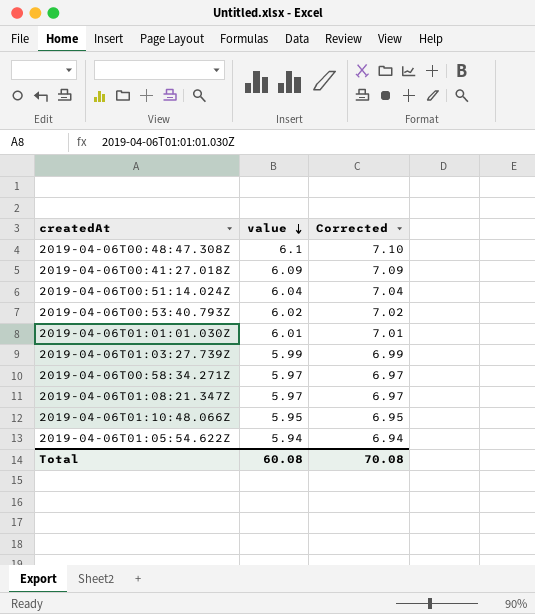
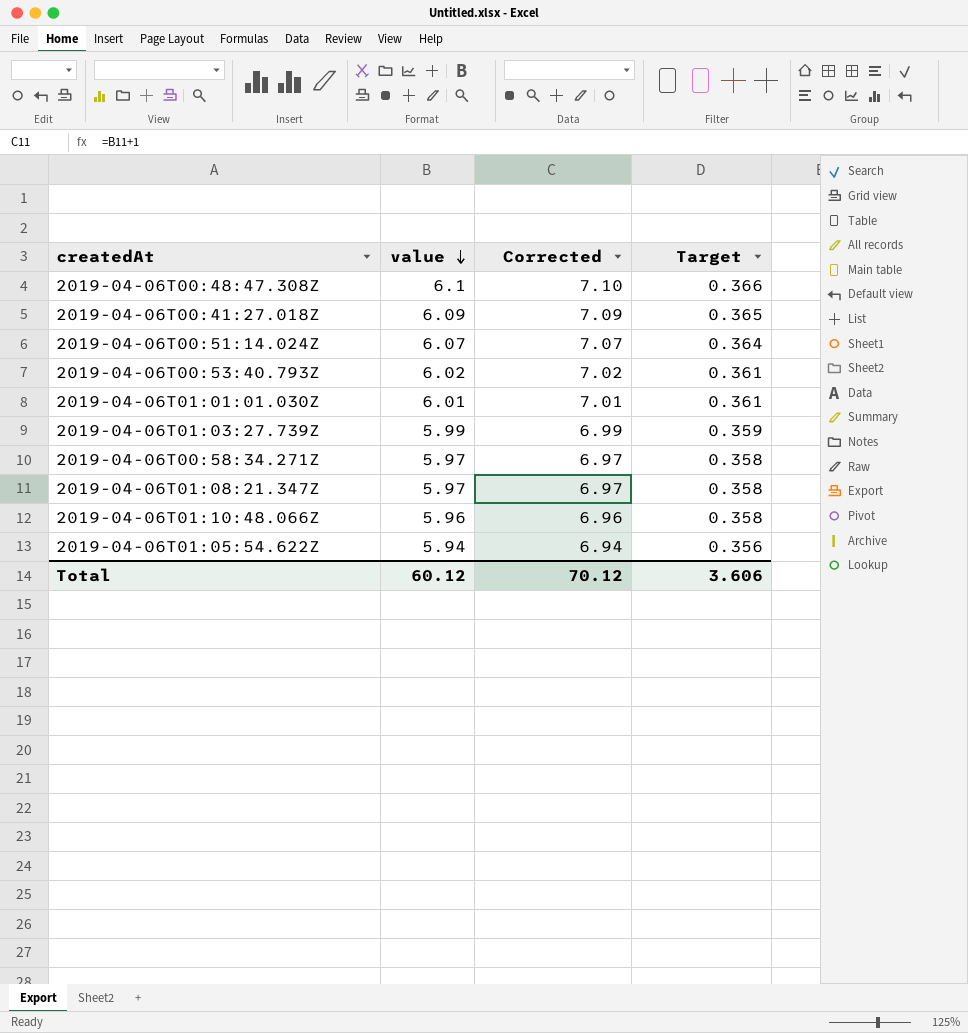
column Target | formula: none -> [value] * 0.06
2019-04-06T00:51:14.024Z | value: 6.04 -> 6.07
2019-04-06T00:51:14.024Z | Corrected: 7.04 -> 7.07
2019-04-06T01:10:48.066Z | value: 5.95 -> 5.96
2019-04-06T01:10:48.066Z | Corrected: 6.95 -> 6.96
Total | value: 60.08 -> 60.12
Total | Corrected: 70.08 -> 70.12

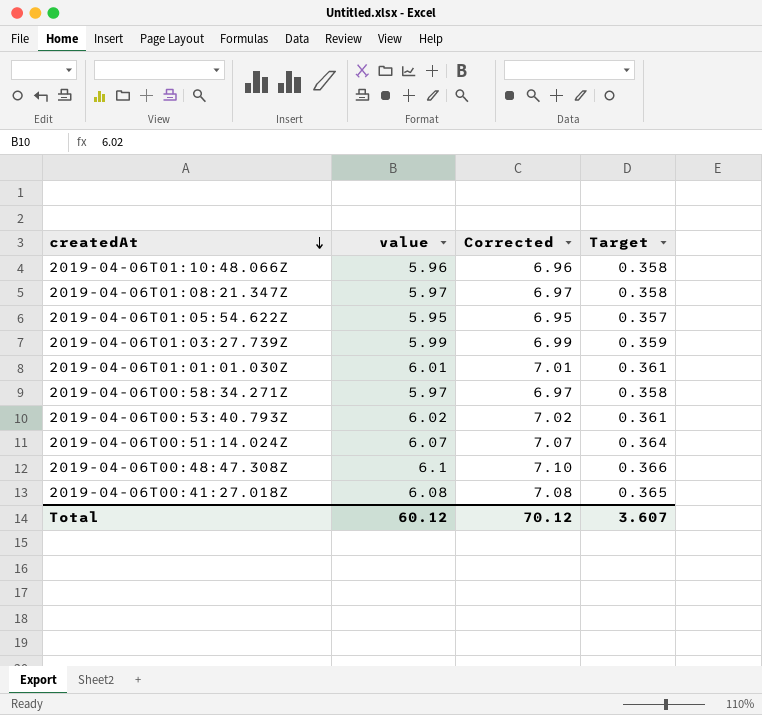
row order: value descending -> createdAt descending
2019-04-06T01:05:54.622Z | value: 5.94 -> 5.95
2019-04-06T01:05:54.622Z | Corrected: 6.94 -> 6.95
2019-04-06T01:05:54.622Z | Target: 0.356 -> 0.357
2019-04-06T00:41:27.018Z | value: 6.09 -> 6.08
2019-04-06T00:41:27.018Z | Corrected: 7.09 -> 7.08
Total | Target: 3.606 -> 3.607

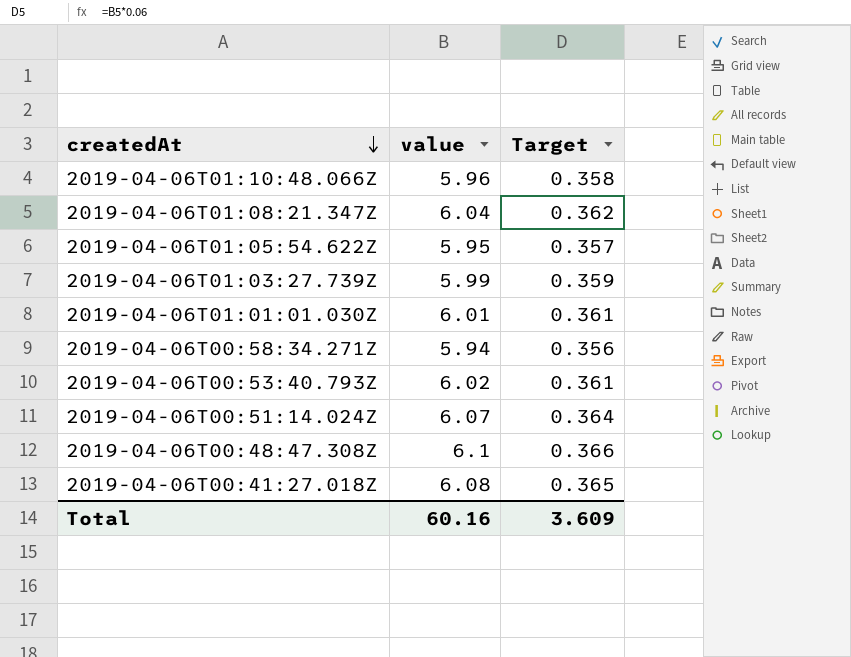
column Corrected | formula: [value] + 1 -> none
2019-04-06T01:08:21.347Z | value: 5.97 -> 6.04
2019-04-06T01:08:21.347Z | Target: 0.358 -> 0.362
2019-04-06T00:58:34.271Z | value: 5.97 -> 5.94
2019-04-06T00:58:34.271Z | Target: 0.358 -> 0.356
Total | value: 60.12 -> 60.16
Total | Target: 3.607 -> 3.609

